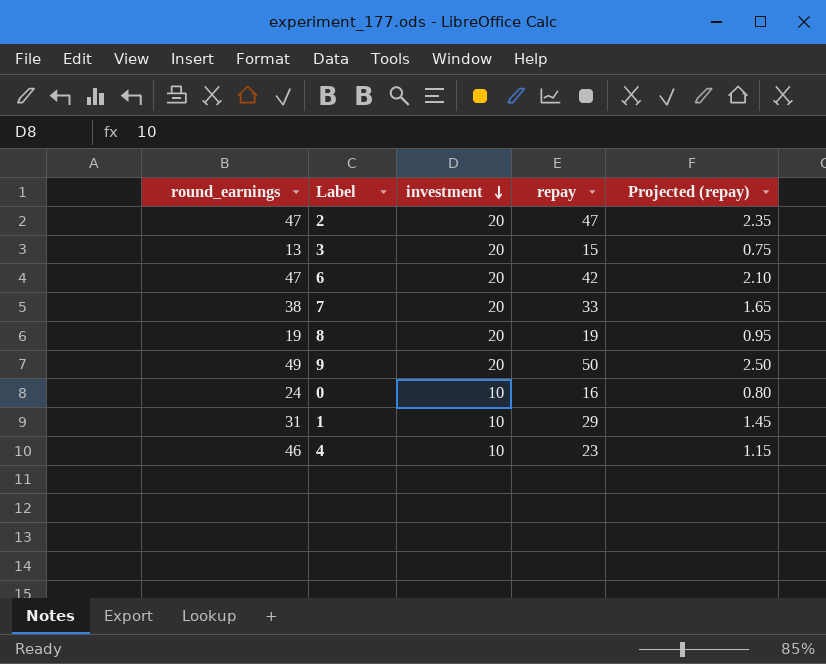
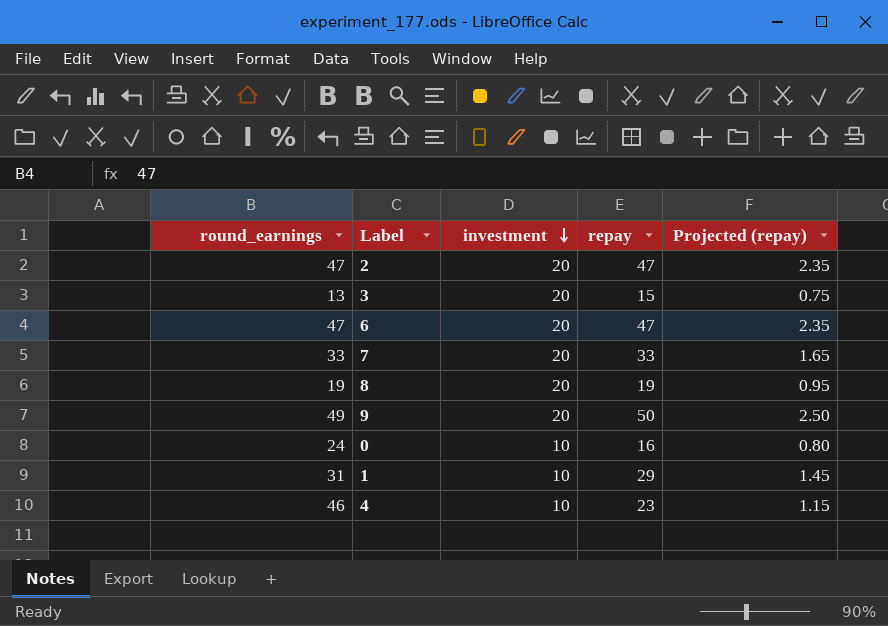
6 | repay: 42 -> 47
6 | Projected (repay): 2.10 -> 2.35
7 | round_earnings: 38 -> 33

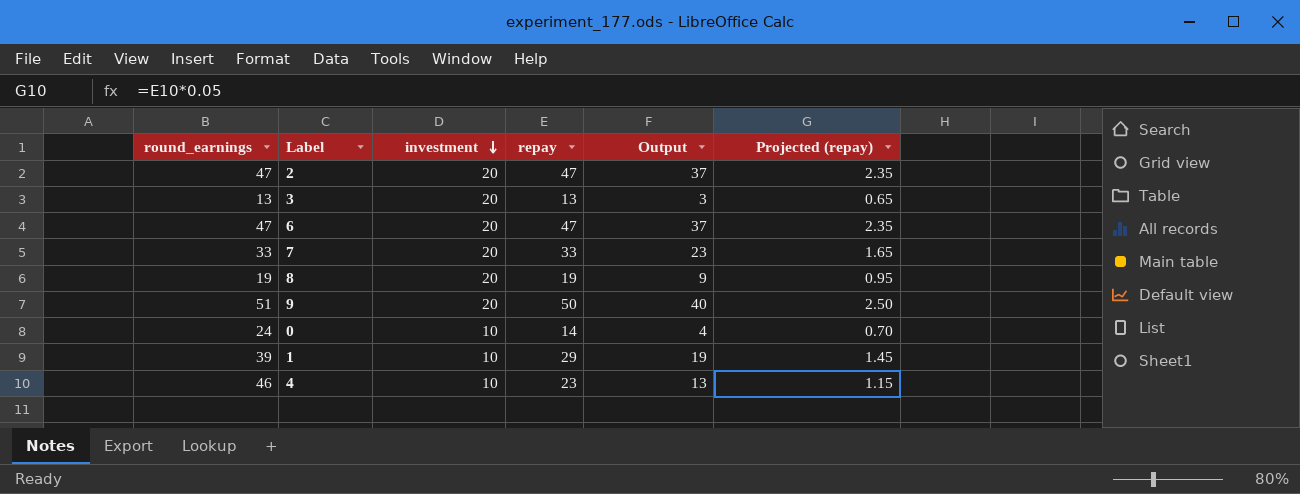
column Output | formula: none -> [repay] - 10
3 | repay: 15 -> 13
3 | Projected (repay): 0.75 -> 0.65
9 | round_earnings: 49 -> 51
0 | repay: 16 -> 14
0 | Projected (repay): 0.80 -> 0.70
1 | round_earnings: 31 -> 39

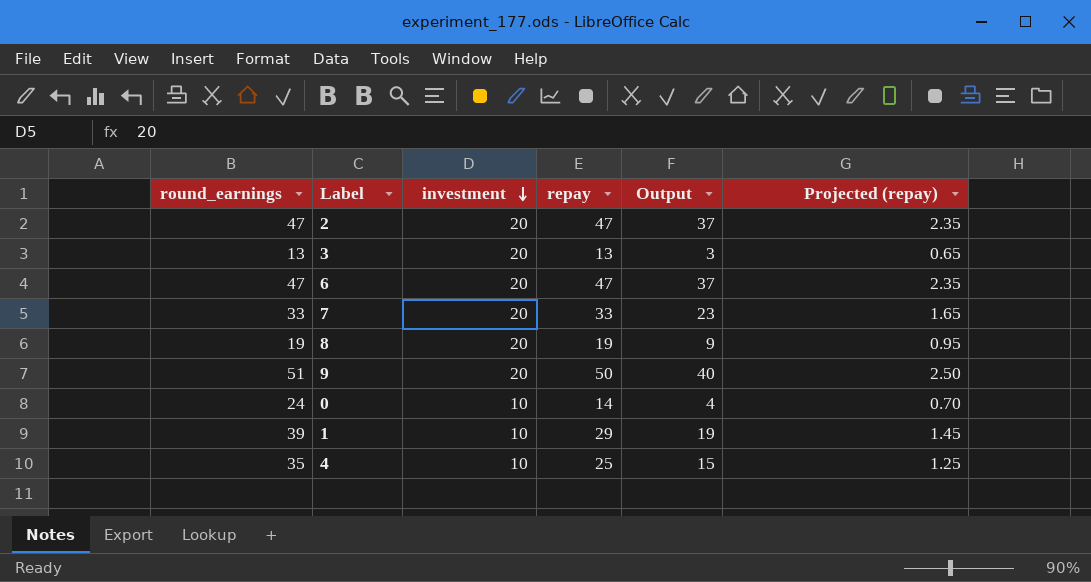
4 | round_earnings: 46 -> 35
4 | repay: 23 -> 25
4 | Output: 13 -> 15
4 | Projected (repay): 1.15 -> 1.25

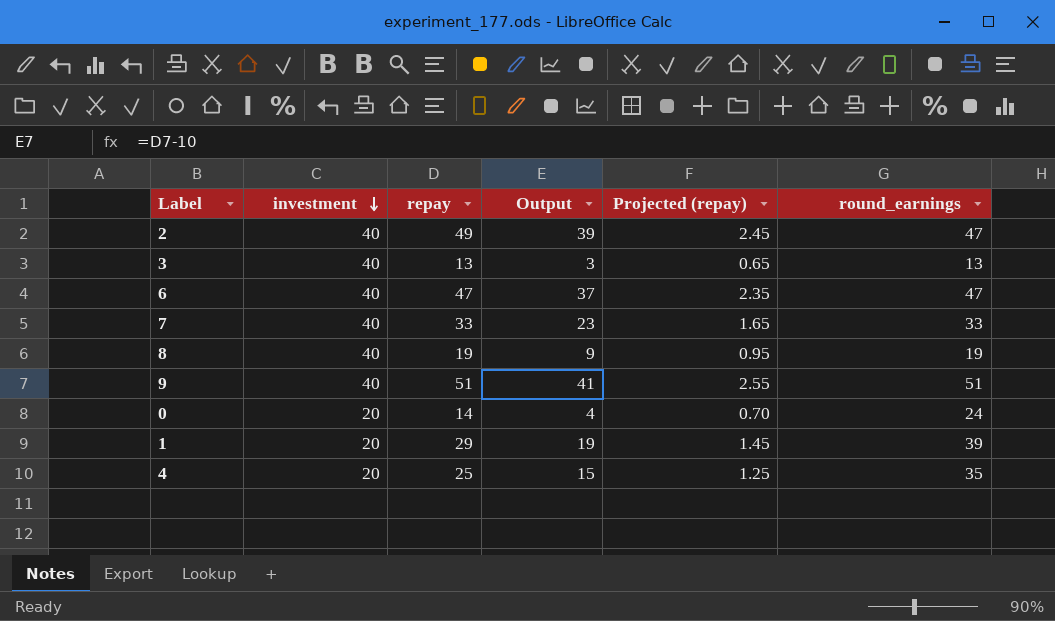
column round_earnings | position: 1 -> 6
2 | investment: 20 -> 40
2 | repay: 47 -> 49
2 | Output: 37 -> 39
2 | Projected (repay): 2.35 -> 2.45
3 | investment: 20 -> 40
6 | investment: 20 -> 40
7 | investment: 20 -> 40
8 | investment: 20 -> 40
9 | investment: 20 -> 40
9 | repay: 50 -> 51
9 | Output: 40 -> 41
9 | Projected (repay): 2.50 -> 2.55
0 | investment: 10 -> 20
1 | investment: 10 -> 20
4 | investment: 10 -> 20

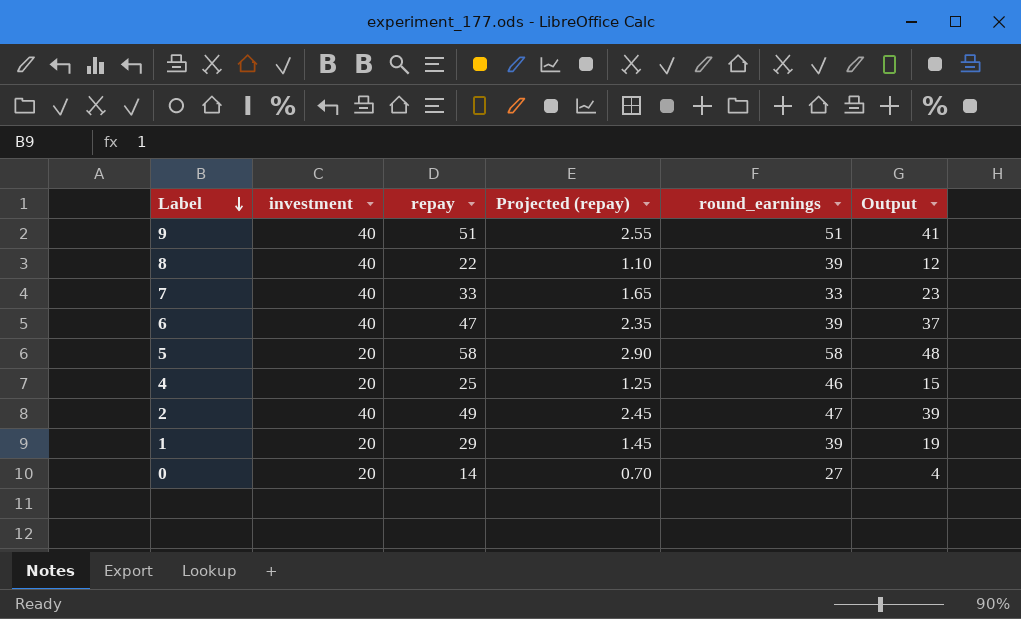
row order: investment descending -> Label descending
column Output | position: 4 -> 6
row 3: 40 | 13 | 3 | 0.65 | 13 -> none
8 | repay: 19 -> 22
8 | Projected (repay): 0.95 -> 1.10
8 | round_earnings: 19 -> 39
8 | Output: 9 -> 12
6 | round_earnings: 47 -> 39
row 5: none -> 20 | 58 | 2.90 | 58 | 48
4 | round_earnings: 35 -> 46
0 | round_earnings: 24 -> 27

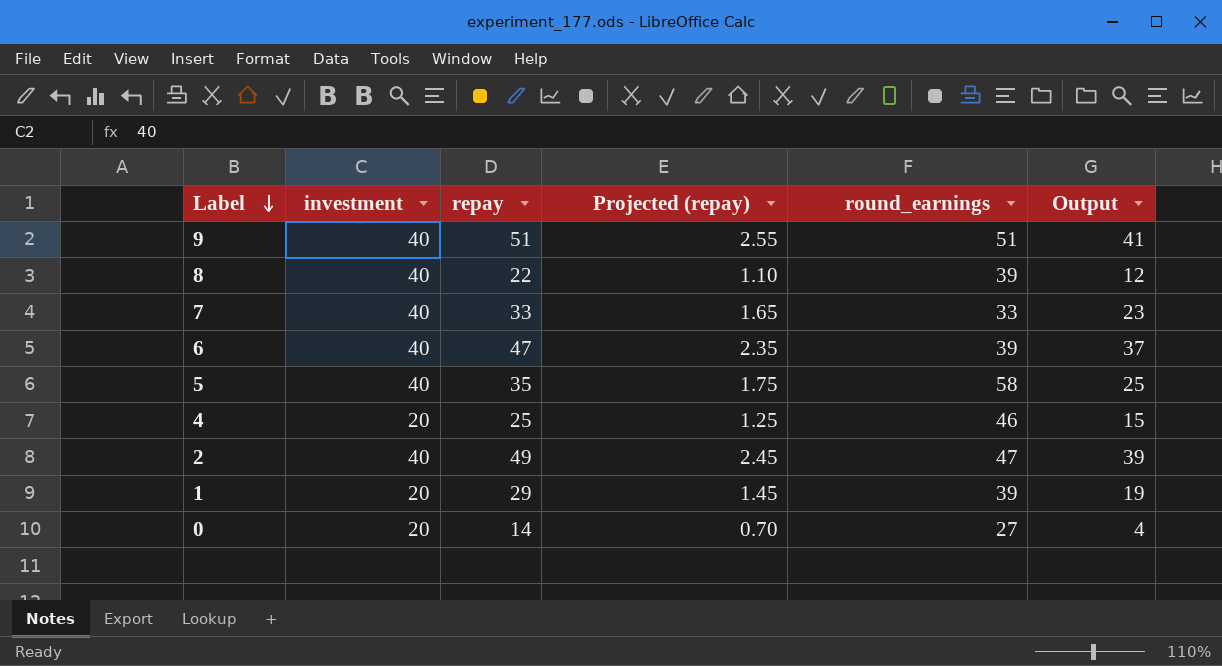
5 | investment: 20 -> 40
5 | repay: 58 -> 35
5 | Projected (repay): 2.90 -> 1.75
5 | Output: 48 -> 25

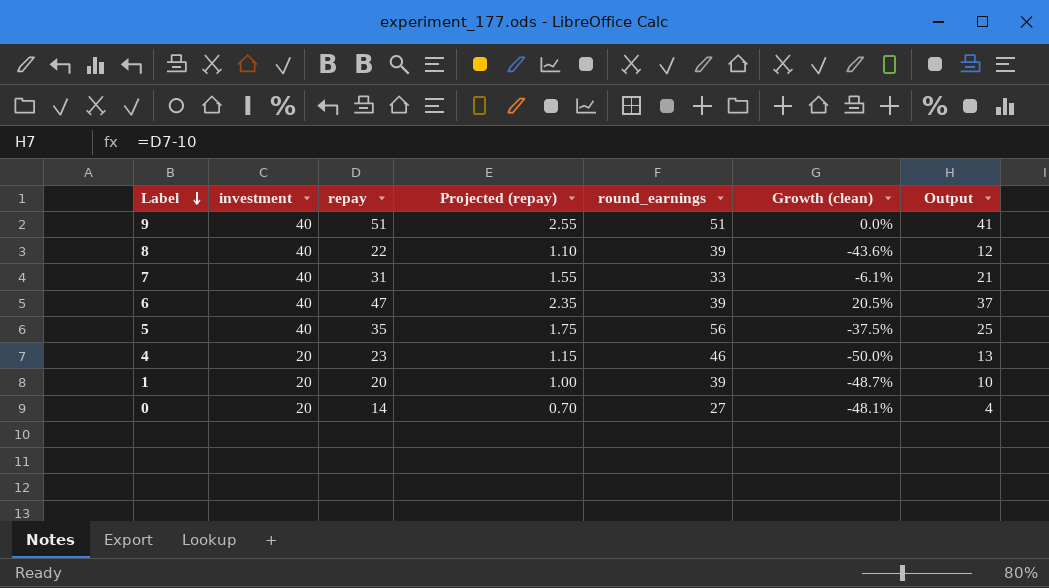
column Growth (clean) | formula: none -> ([repay] - [round_earnings]) / [round_earnings]
row 2: 40 | 49 | 2.45 | 47 | 39 -> none
7 | repay: 33 -> 31
7 | Projected (repay): 1.65 -> 1.55
7 | Output: 23 -> 21
5 | round_earnings: 58 -> 56
4 | repay: 25 -> 23
4 | Projected (repay): 1.25 -> 1.15
4 | Output: 15 -> 13
1 | repay: 29 -> 20
1 | Projected (repay): 1.45 -> 1.00
1 | Output: 19 -> 10

